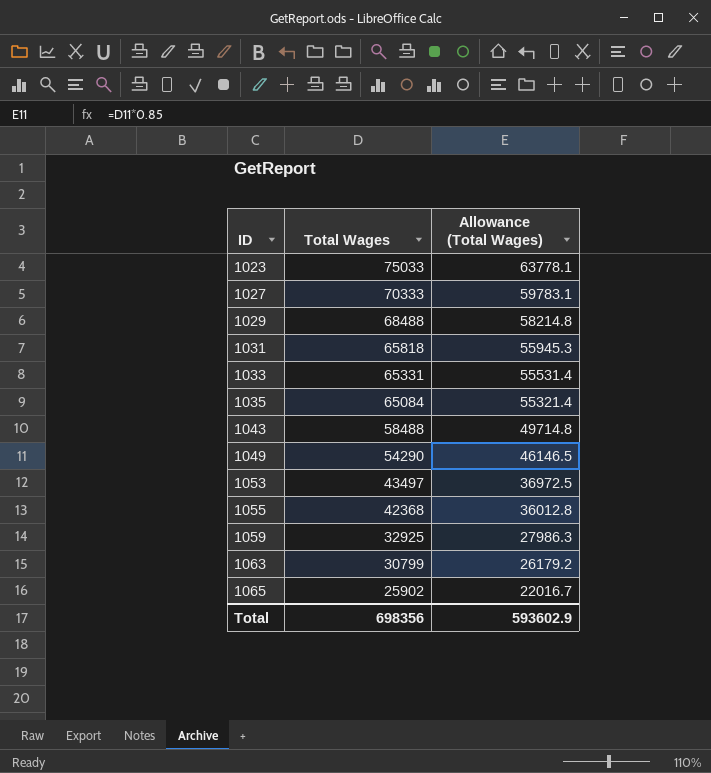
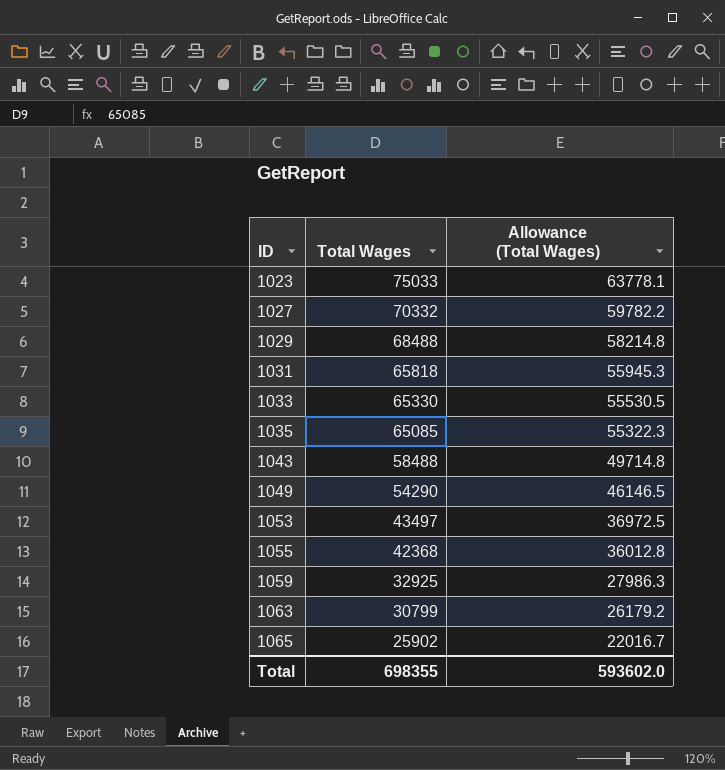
1027 | Total Wages: 70333 -> 70332
1027 | Allowance (Total Wages): 59783.1 -> 59782.2
1033 | Total Wages: 65331 -> 65330
1033 | Allowance (Total Wages): 55531.4 -> 55530.5
1035 | Total Wages: 65084 -> 65085
1035 | Allowance (Total Wages): 55321.4 -> 55322.3
Total | Total Wages: 698356 -> 698355
Total | Allowance (Total Wages): 593602.9 -> 593602.0

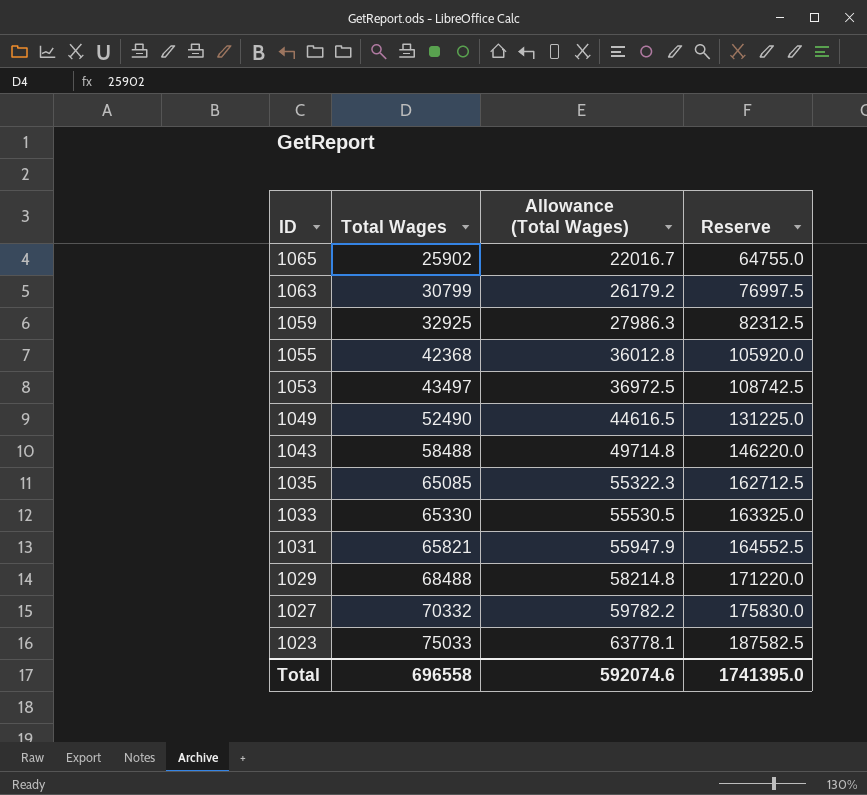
row order: ID ascending -> ID descending
column Reserve | formula: none -> [Total Wages] * 2.5
1049 | Total Wages: 54290 -> 52490
1049 | Allowance (Total Wages): 46146.5 -> 44616.5
1031 | Total Wages: 65818 -> 65821
1031 | Allowance (Total Wages): 55945.3 -> 55947.9
Total | Total Wages: 698355 -> 696558
Total | Allowance (Total Wages): 593602.0 -> 592074.6

